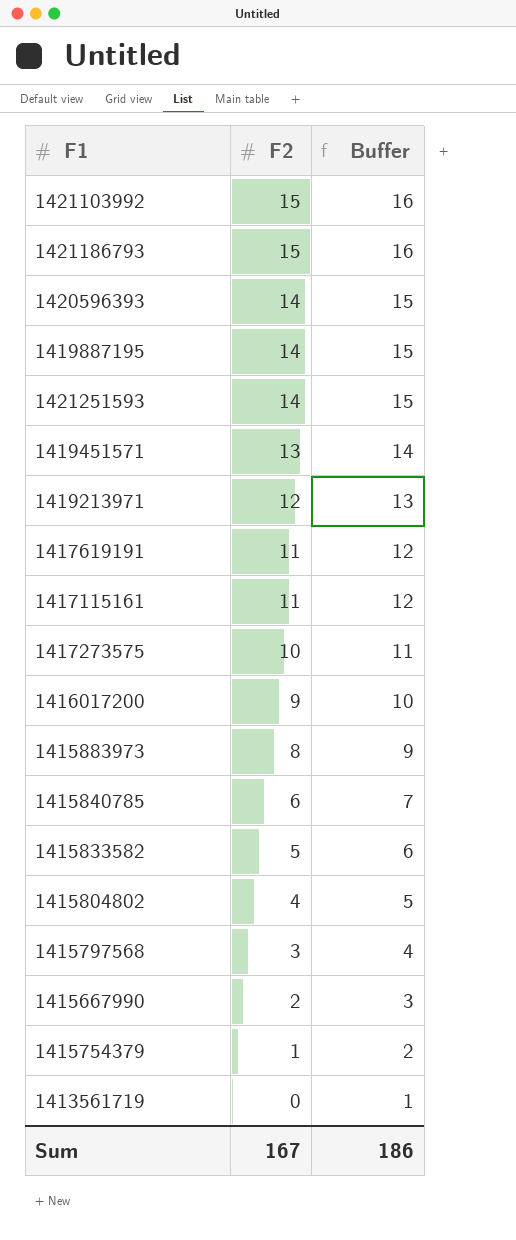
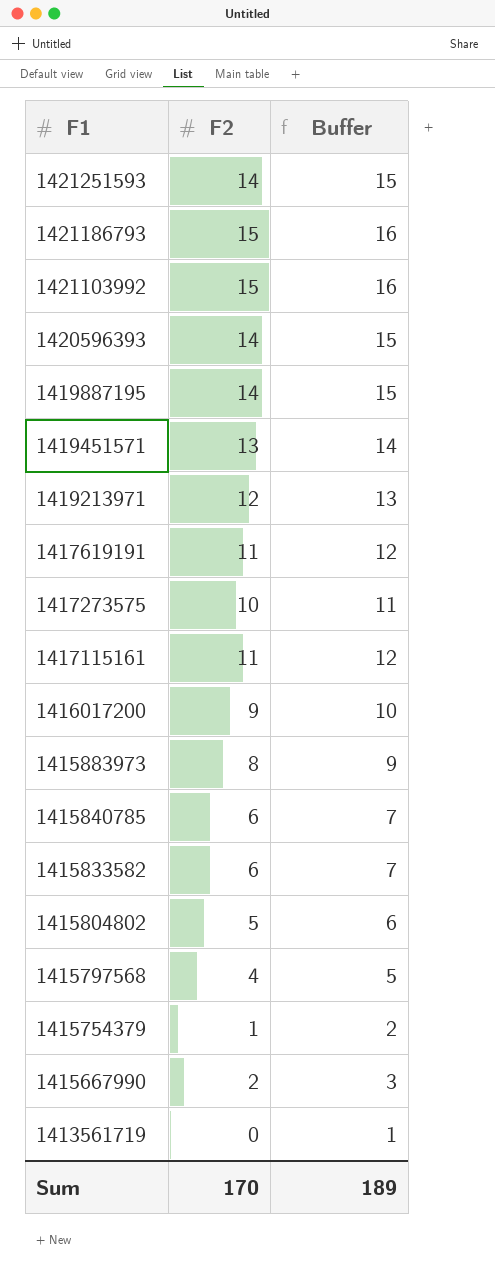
row order: F2 descending -> F1 descending
1415833582 | F2: 5 -> 6
1415833582 | Buffer: 6 -> 7
1415804802 | F2: 4 -> 5
1415804802 | Buffer: 5 -> 6
1415797568 | F2: 3 -> 4
1415797568 | Buffer: 4 -> 5
Sum | F2: 167 -> 170
Sum | Buffer: 186 -> 189

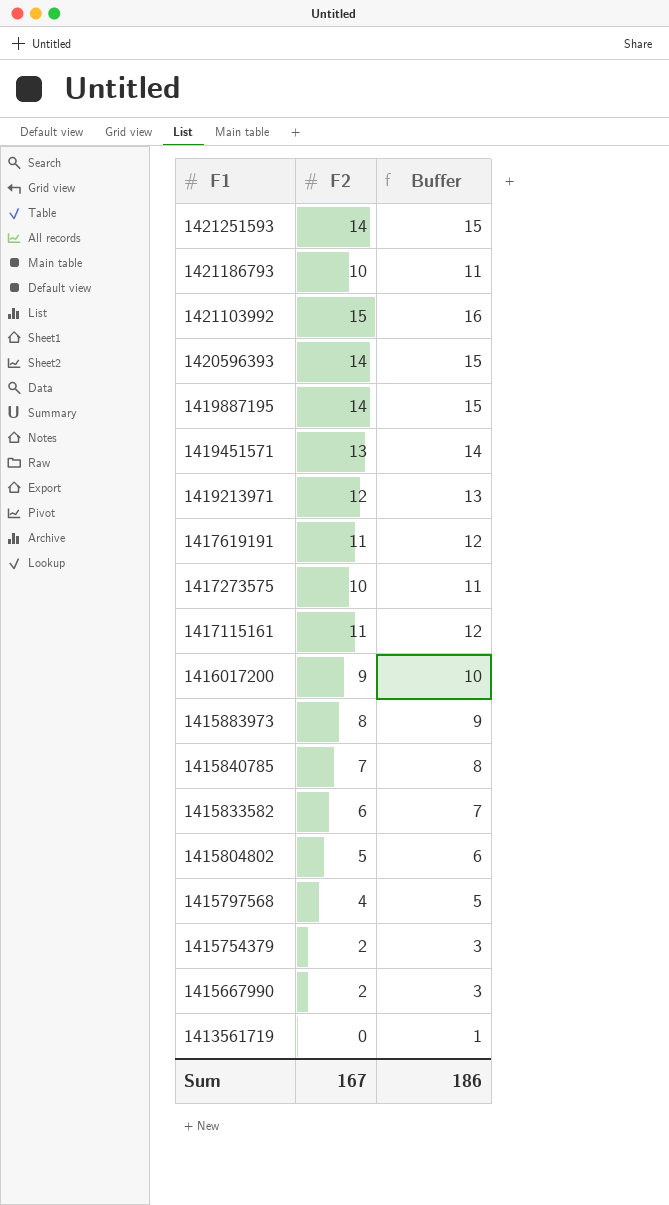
1421186793 | F2: 15 -> 10
1421186793 | Buffer: 16 -> 11
1415840785 | F2: 6 -> 7
1415840785 | Buffer: 7 -> 8
1415754379 | F2: 1 -> 2
1415754379 | Buffer: 2 -> 3
Sum | F2: 170 -> 167
Sum | Buffer: 189 -> 186

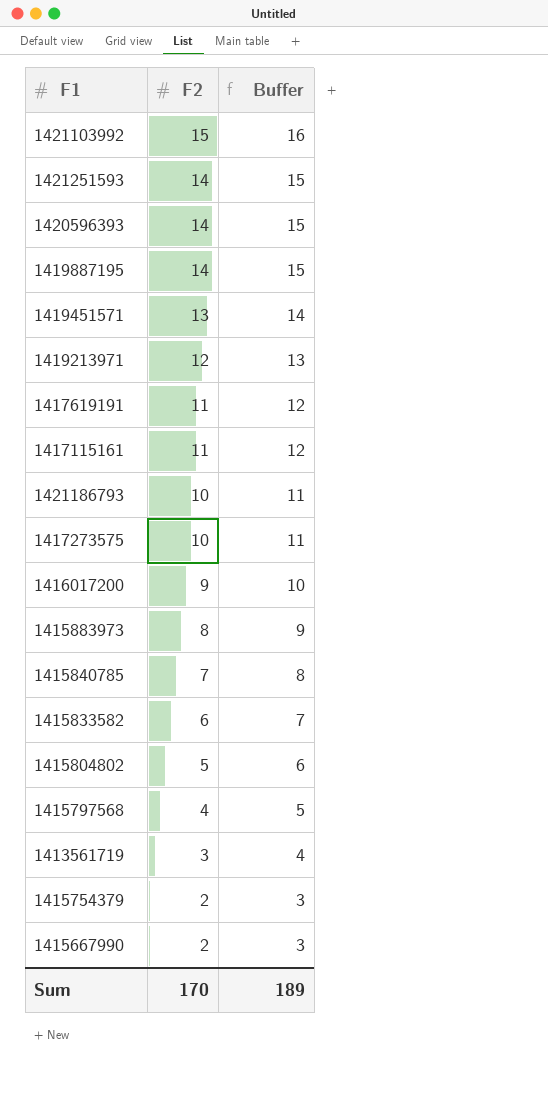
row order: F1 descending -> F2 descending
1413561719 | F2: 0 -> 3
1413561719 | Buffer: 1 -> 4
Sum | F2: 167 -> 170
Sum | Buffer: 186 -> 189

